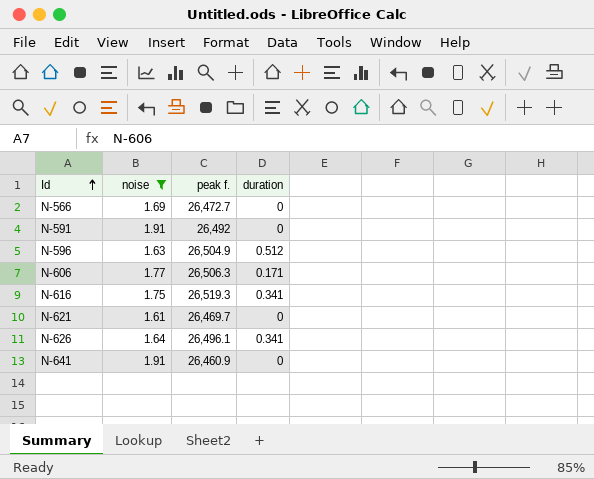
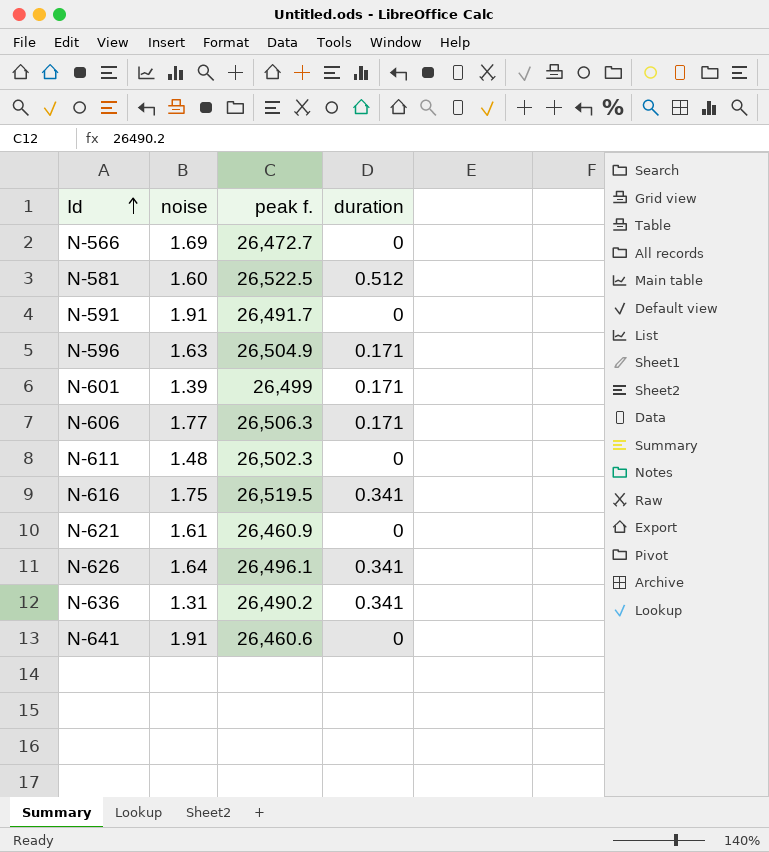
filter: noise >= 1.61 -> none
N-591 | peak f.: 26,492 -> 26,491.7
N-596 | duration: 0.512 -> 0.171
N-616 | peak f.: 26,519.3 -> 26,519.5
N-621 | peak f.: 26,469.7 -> 26,460.9
N-641 | peak f.: 26,460.9 -> 26,460.6

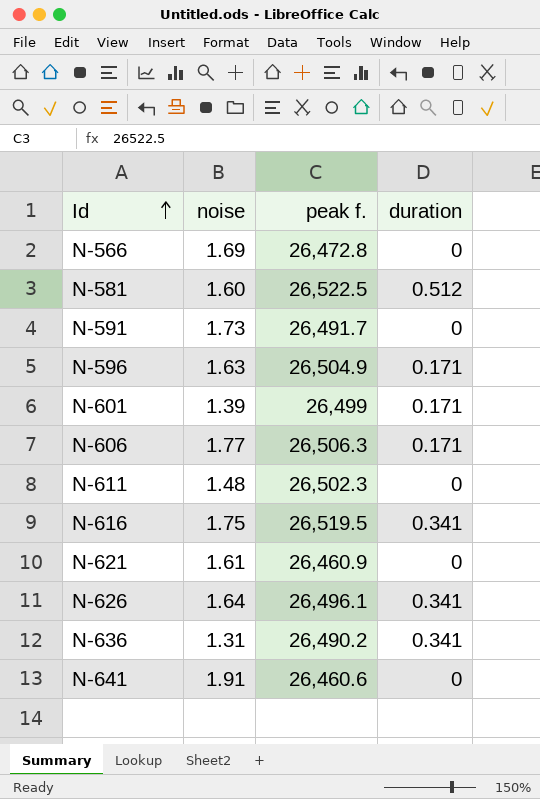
N-566 | peak f.: 26,472.7 -> 26,472.8
N-591 | noise: 1.91 -> 1.73

